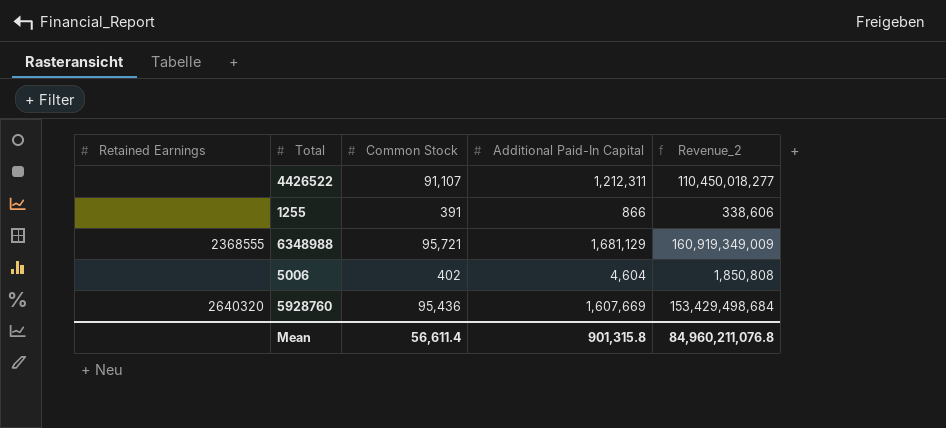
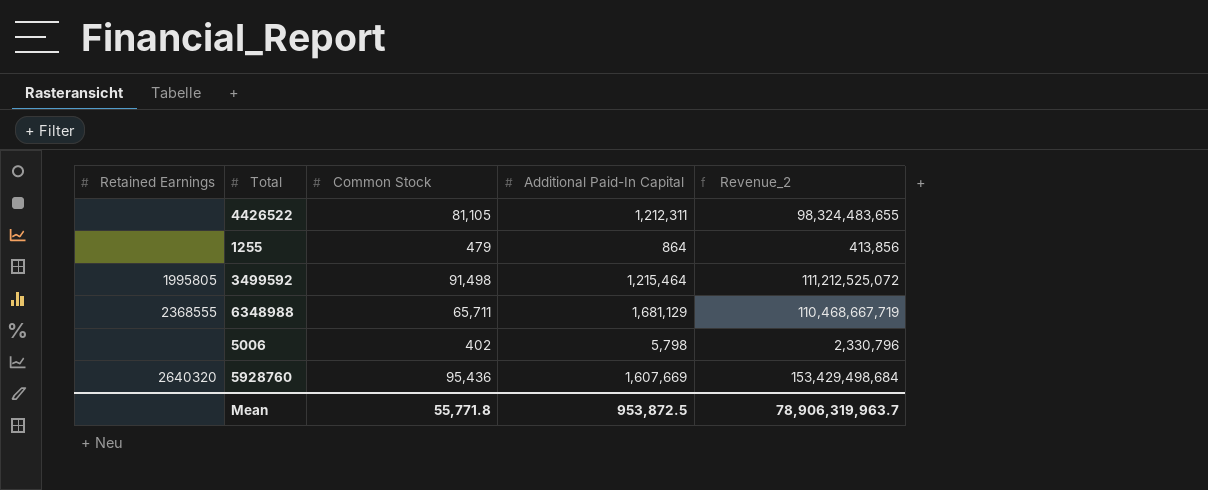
4426522 | Common Stock: 91,107 -> 81,105
4426522 | Revenue_2: 110,450,018,277 -> 98,324,483,655
1255 | Common Stock: 391 -> 479
1255 | Additional Paid-In Capital: 866 -> 864
1255 | Revenue_2: 338,606 -> 413,856
row 3499592: none -> 1995805 | 91,498 | 1,215,464 | 111,212,525,072
6348988 | Common Stock: 95,721 -> 65,711
6348988 | Revenue_2: 160,919,349,009 -> 110,468,667,719
5006 | Additional Paid-In Capital: 4,604 -> 5,798
5006 | Revenue_2: 1,850,808 -> 2,330,796
Mean | Common Stock: 56,611.4 -> 55,771.8
Mean | Additional Paid-In Capital: 901,315.8 -> 953,872.5
Mean | Revenue_2: 84,960,211,076.8 -> 78,906,319,963.7

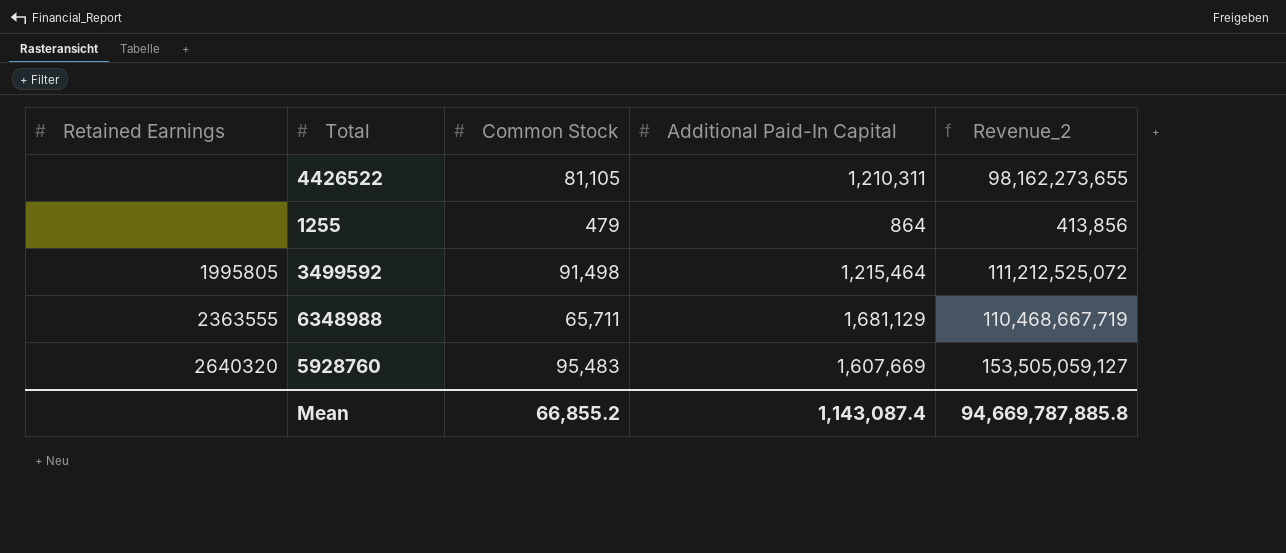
row 5006: none | 402 | 5,798 | 2,330,796 -> none
4426522 | Additional Paid-In Capital: 1,212,311 -> 1,210,311
4426522 | Revenue_2: 98,324,483,655 -> 98,162,273,655
6348988 | Retained Earnings: 2368555 -> 2363555
5928760 | Common Stock: 95,436 -> 95,483
5928760 | Revenue_2: 153,429,498,684 -> 153,505,059,127
Mean | Common Stock: 55,771.8 -> 66,855.2
Mean | Additional Paid-In Capital: 953,872.5 -> 1,143,087.4
Mean | Revenue_2: 78,906,319,963.7 -> 94,669,787,885.8

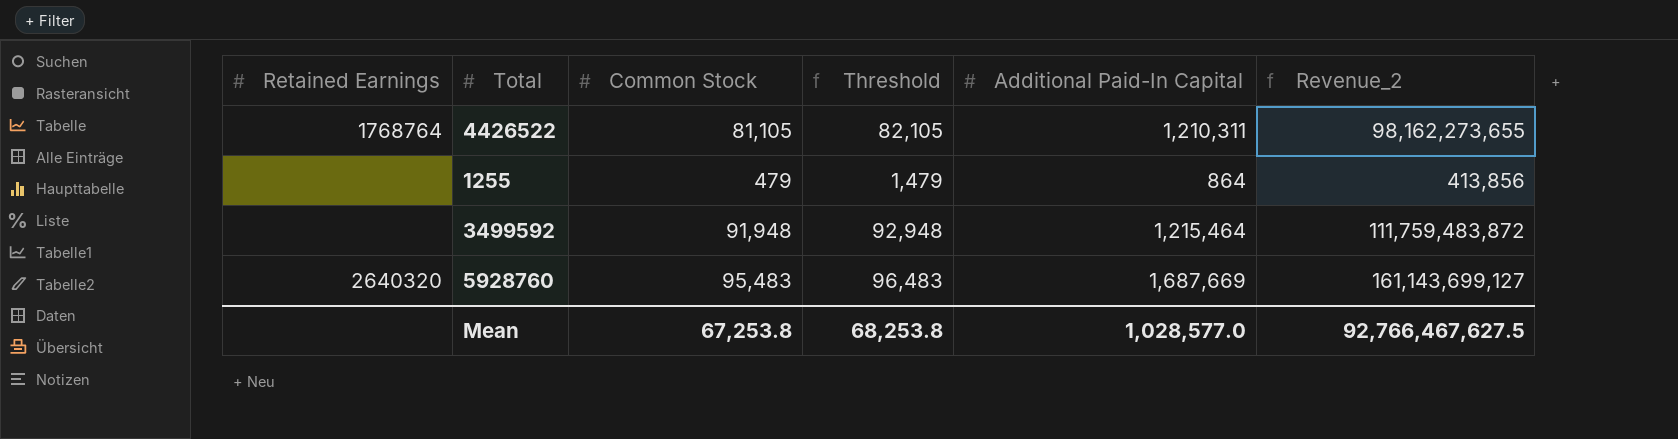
column Threshold | formula: none -> [Common Stock] + 1000
row 6348988: 2363555 | 65,711 | 1,681,129 | 110,468,667,719 -> none
4426522 | Retained Earnings: none -> 1768764
3499592 | Retained Earnings: 1995805 -> none
3499592 | Common Stock: 91,498 -> 91,948
3499592 | Revenue_2: 111,212,525,072 -> 111,759,483,872
5928760 | Additional Paid-In Capital: 1,607,669 -> 1,687,669
5928760 | Revenue_2: 153,505,059,127 -> 161,143,699,127
Mean | Common Stock: 66,855.2 -> 67,253.8
Mean | Additional Paid-In Capital: 1,143,087.4 -> 1,028,577.0
Mean | Revenue_2: 94,669,787,885.8 -> 92,766,467,627.5

